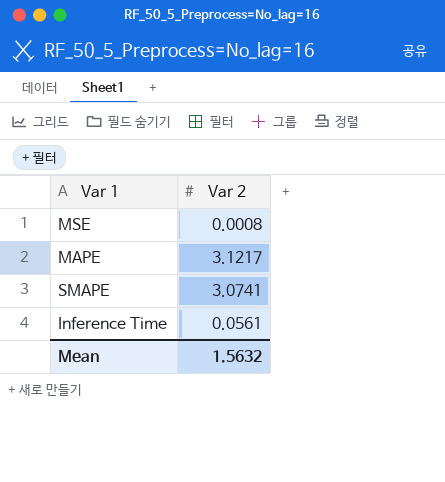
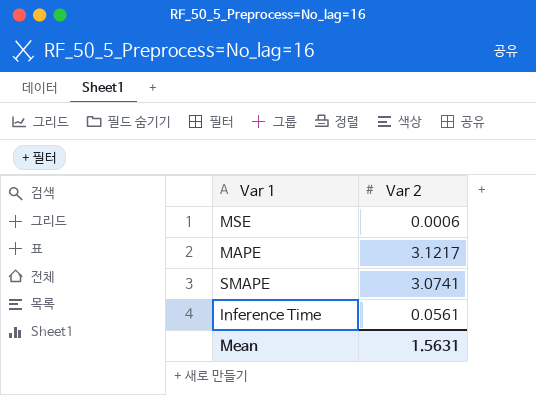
MSE | Var 2: 0.0008 -> 0.0006
Mean | Var 2: 1.5632 -> 1.5631

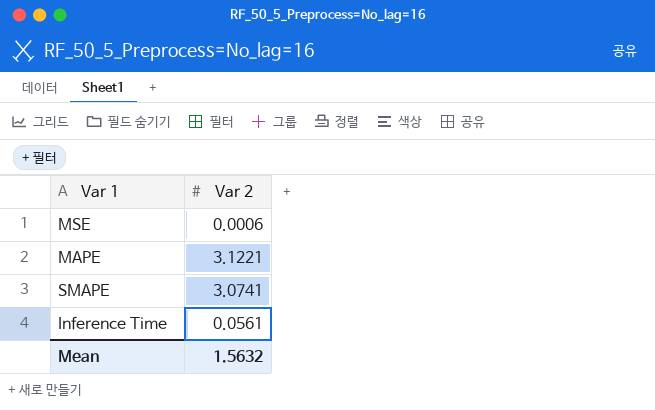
MAPE | Var 2: 3.1217 -> 3.1221
Mean | Var 2: 1.5631 -> 1.5632

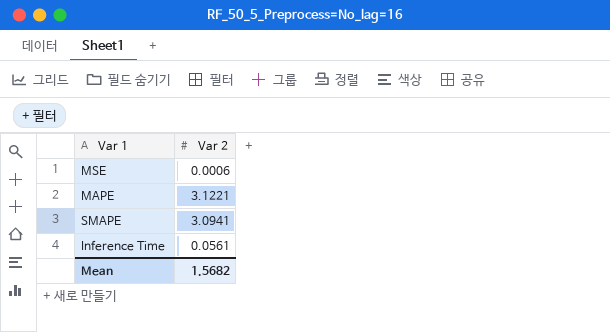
SMAPE | Var 2: 3.0741 -> 3.0941
Mean | Var 2: 1.5632 -> 1.5682

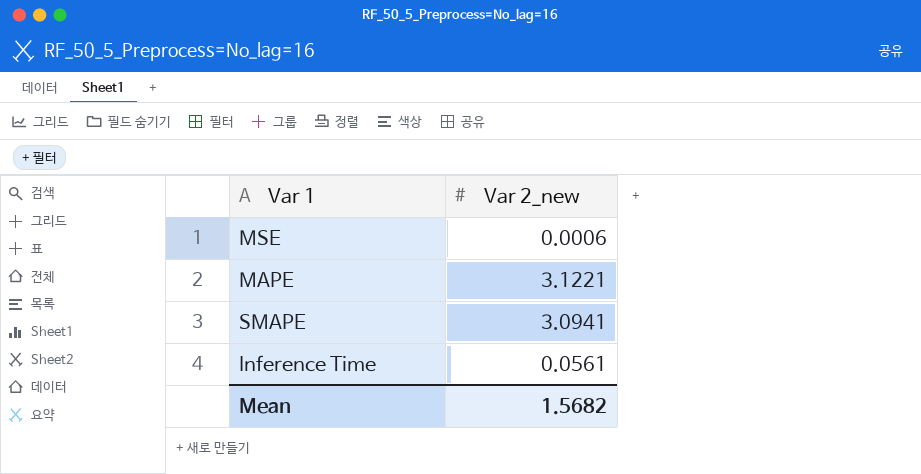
column name: Var 2 -> Var 2_new

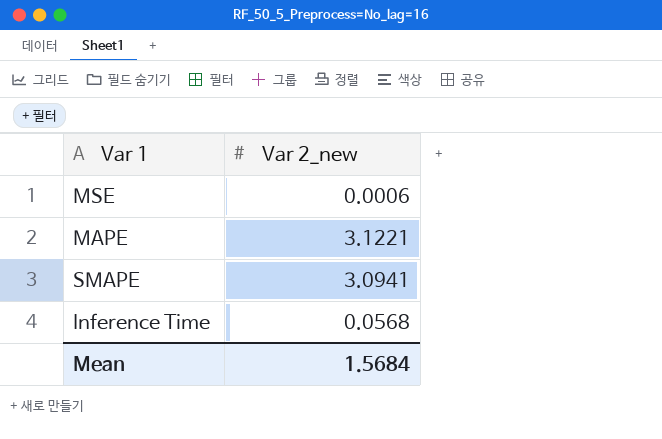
Inference Time | Var 2_new: 0.0561 -> 0.0568
Mean | Var 2_new: 1.5682 -> 1.5684

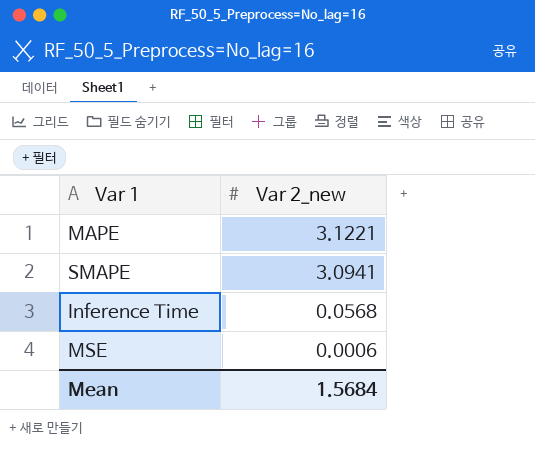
row order: none -> Var 2_new descending

